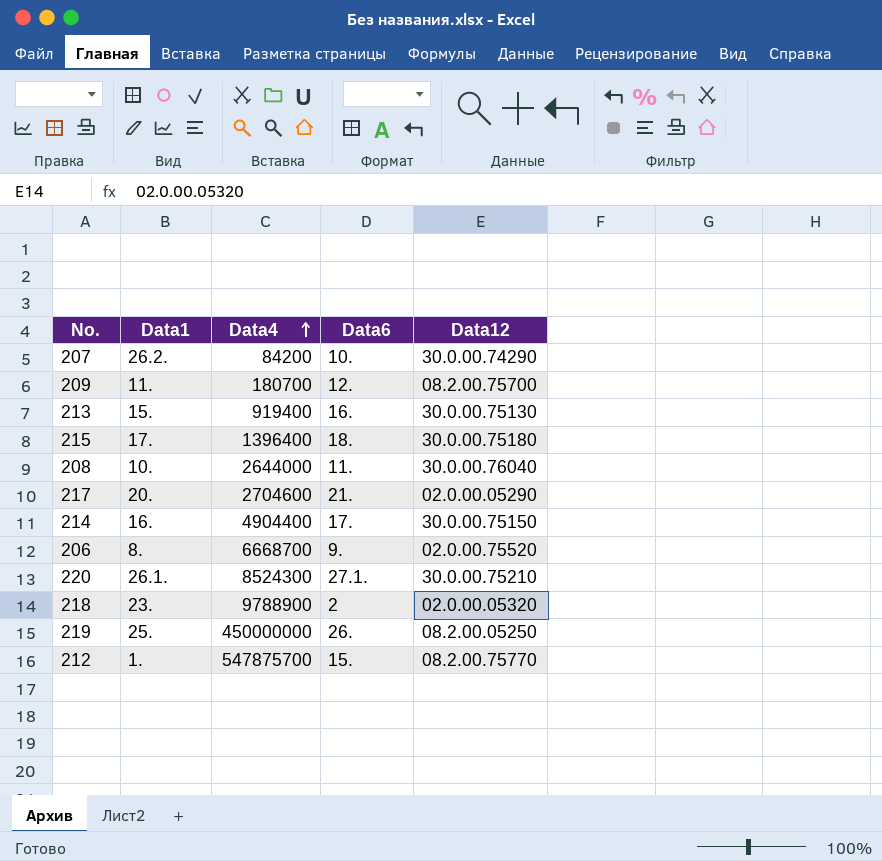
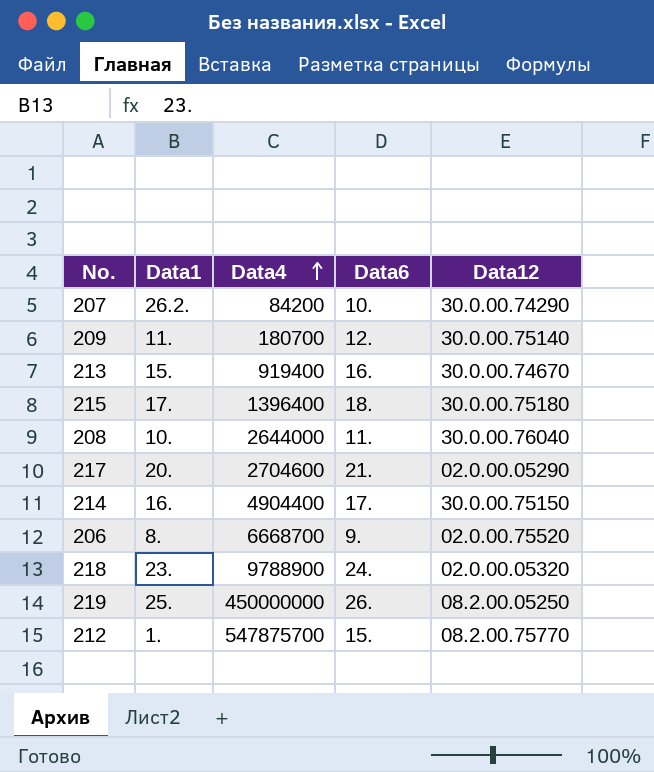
row 220: 26.1. | 8524300 | 27.1. | 30.0.00.75210 -> none
209 | Data12: 08.2.00.75700 -> 30.0.00.75140
213 | Data12: 30.0.00.75130 -> 30.0.00.74670
218 | Data6: 2 -> 24.

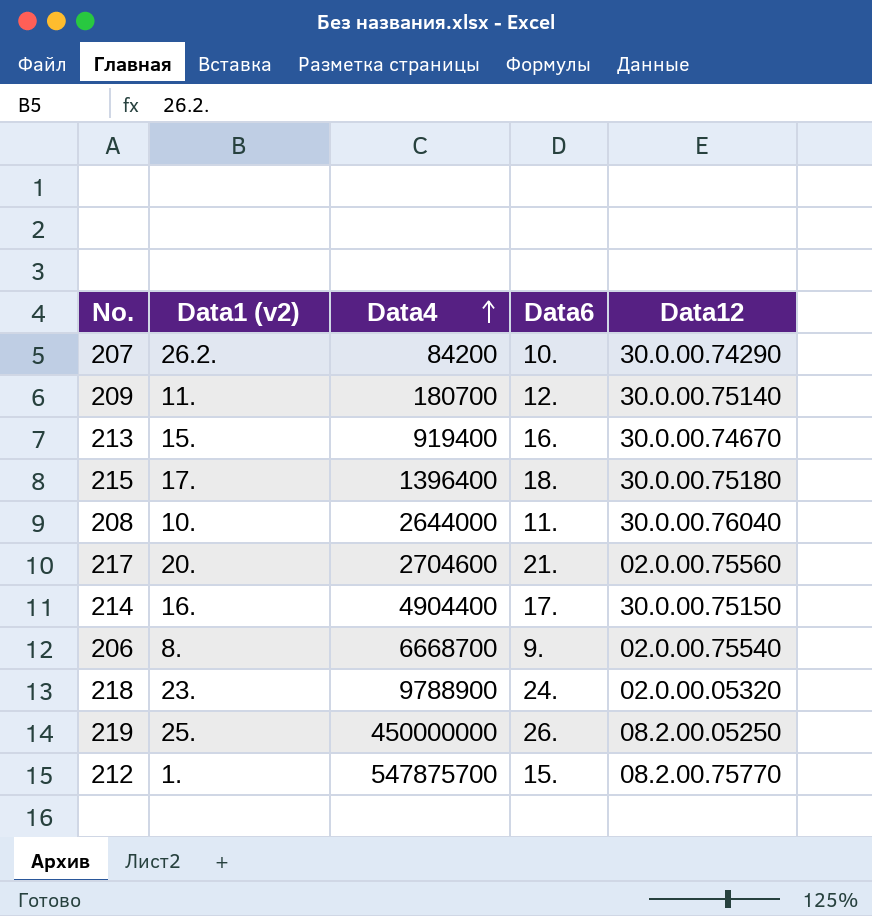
column name: Data1 -> Data1 (v2)
217 | Data12: 02.0.00.05290 -> 02.0.00.75560
206 | Data12: 02.0.00.75520 -> 02.0.00.75540

